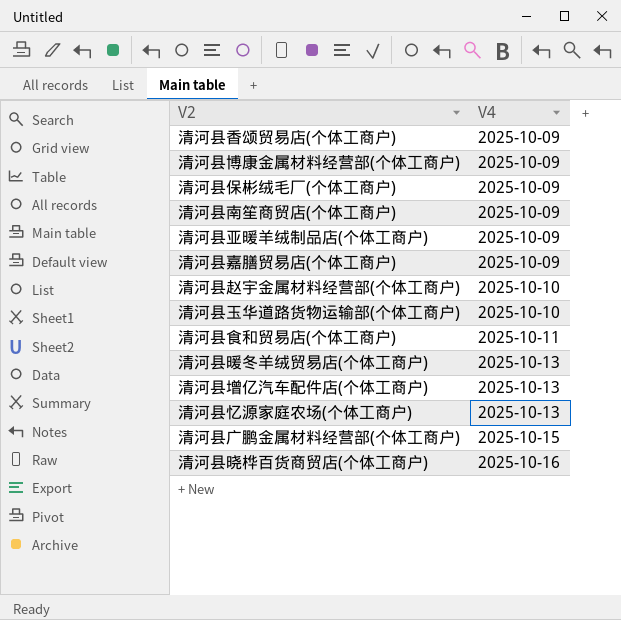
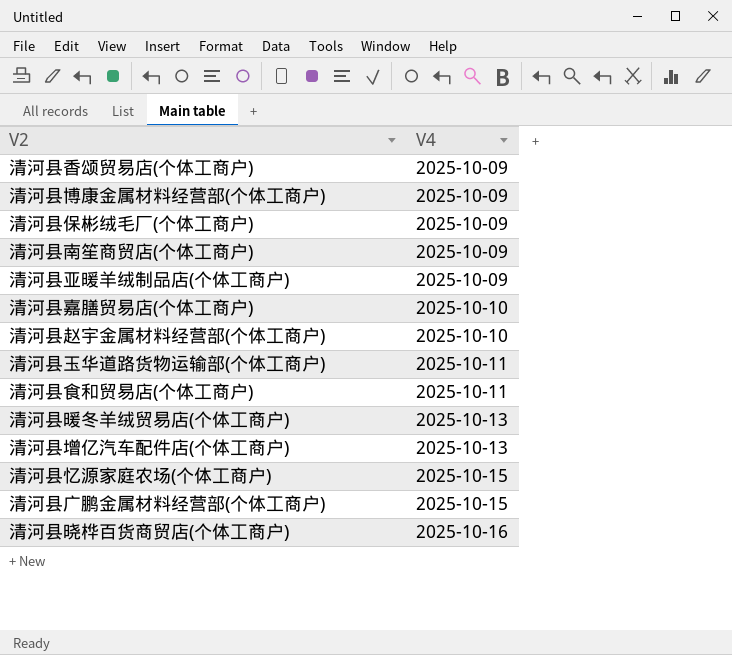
清河县嘉膳贸易店(个体工商户) | V4: 2025-10-09 -> 2025-10-10
清河县玉华道路货物运输部(个体工商户) | V4: 2025-10-10 -> 2025-10-11
清河县忆源家庭农场(个体工商户) | V4: 2025-10-13 -> 2025-10-15

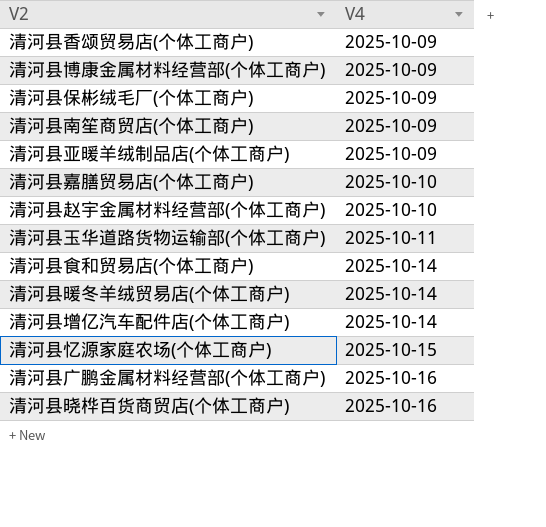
清河县食和贸易店(个体工商户) | V4: 2025-10-11 -> 2025-10-14
清河县暖冬羊绒贸易店(个体工商户) | V4: 2025-10-13 -> 2025-10-14
清河县增亿汽车配件店(个体工商户) | V4: 2025-10-13 -> 2025-10-14
清河县广鹏金属材料经营部(个体工商户) | V4: 2025-10-15 -> 2025-10-16

